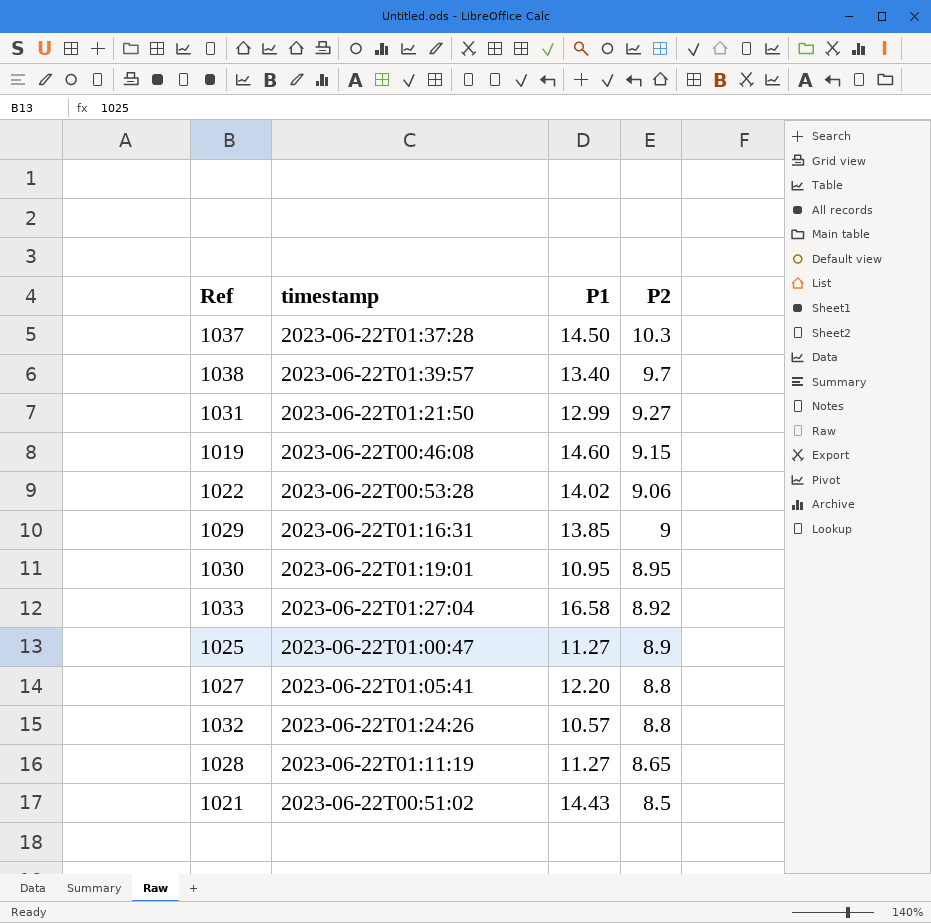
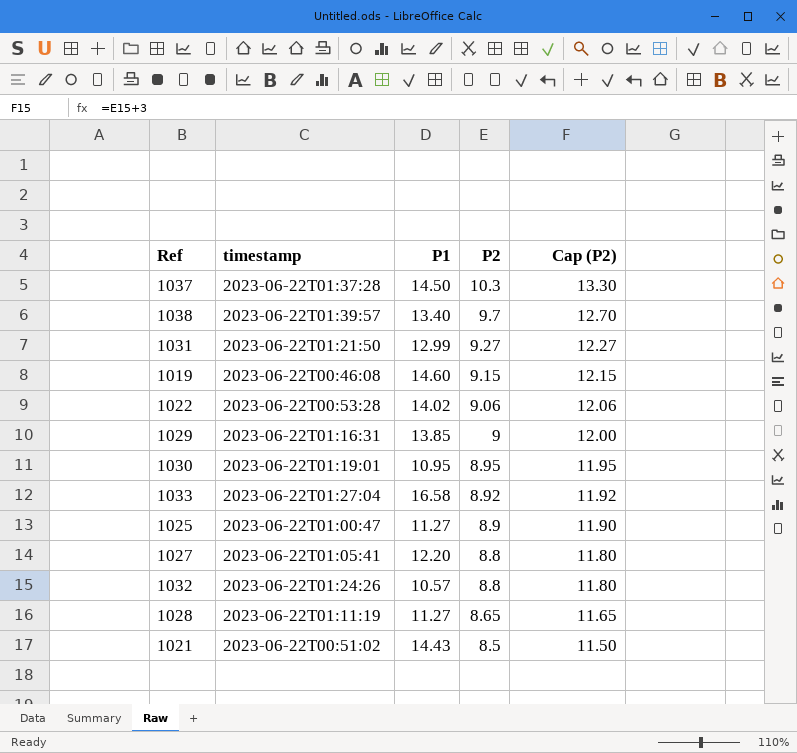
column Cap (P2) | formula: none -> [P2] + 3

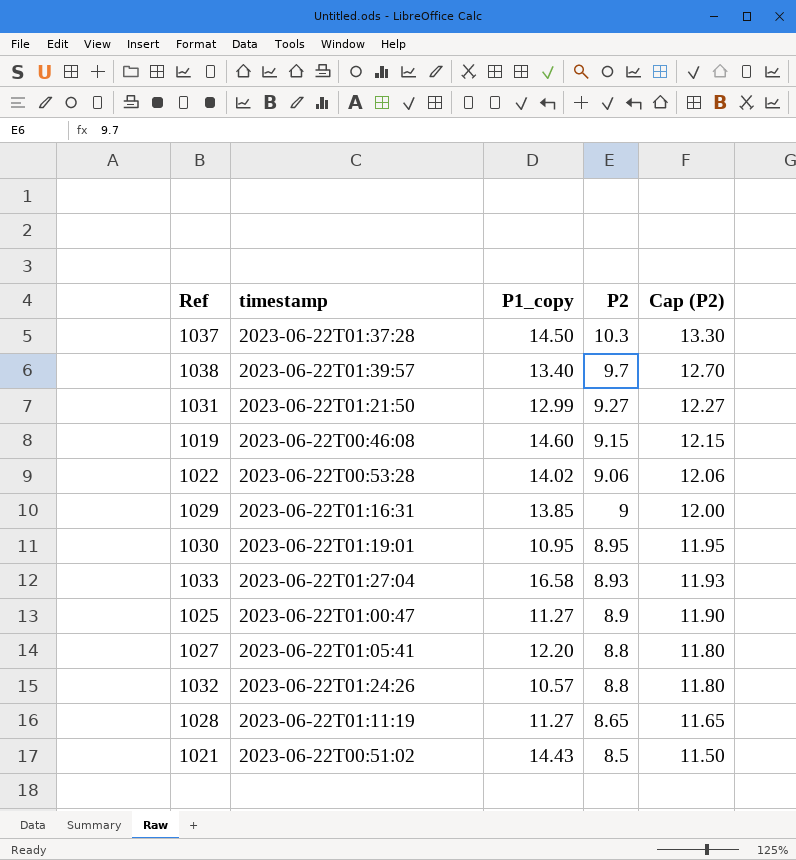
column name: P1 -> P1_copy
1033 | P2: 8.92 -> 8.93
1033 | Cap (P2): 11.92 -> 11.93

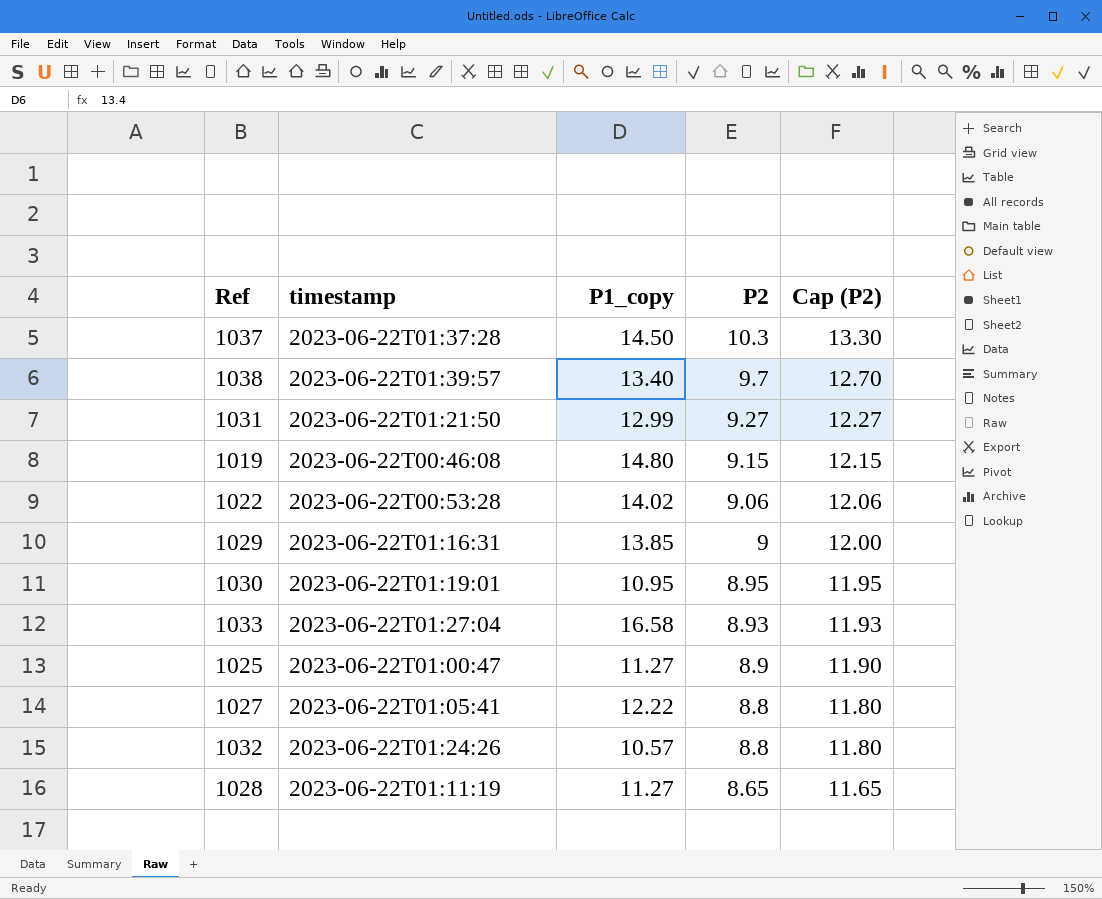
row 1021: 2023-06-22T00:51:02 | 14.43 | 8.5 | 11.50 -> none
1019 | P1_copy: 14.60 -> 14.80
1027 | P1_copy: 12.20 -> 12.22

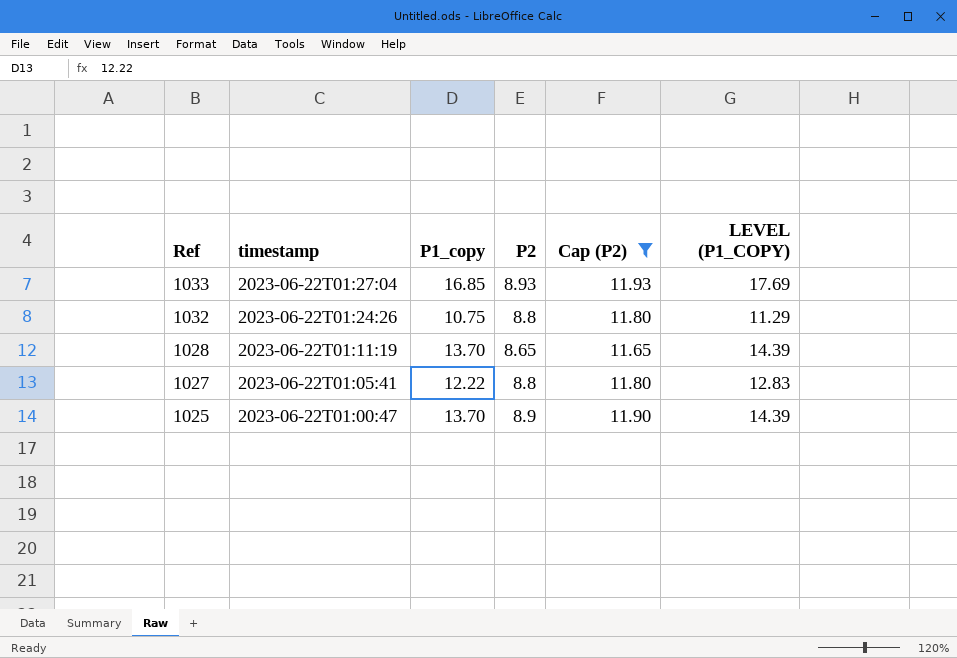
filter: none -> Cap (P2) <= 11.93
row order: P2 descending -> Ref descending
column LEVEL (P1_COPY) | formula: none -> [P1_copy] * 1.05
1033 | P1_copy: 16.58 -> 16.85
1032 | P1_copy: 10.57 -> 10.75
1028 | P1_copy: 11.27 -> 13.70
1025 | P1_copy: 11.27 -> 13.70

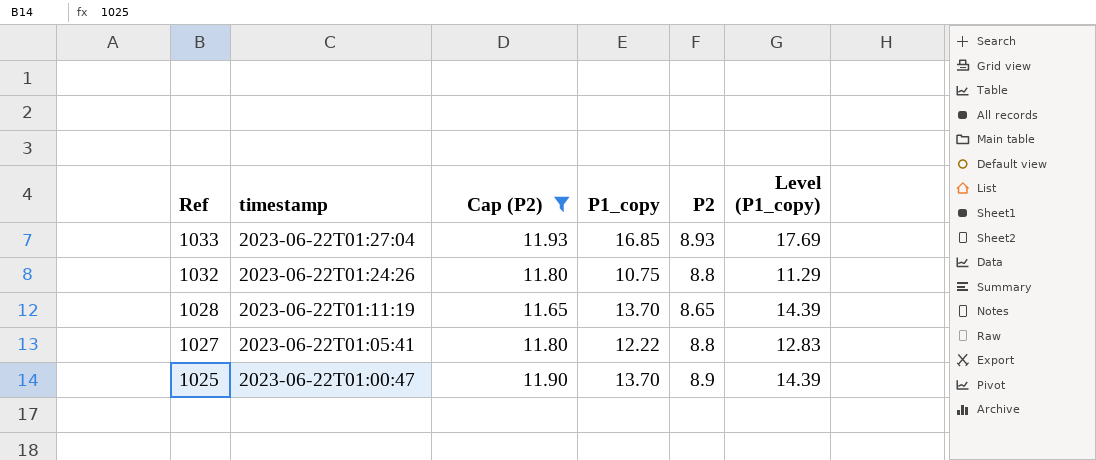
column Cap (P2) | position: 5 -> 3
column name: LEVEL (P1_COPY) -> Level (P1_copy)

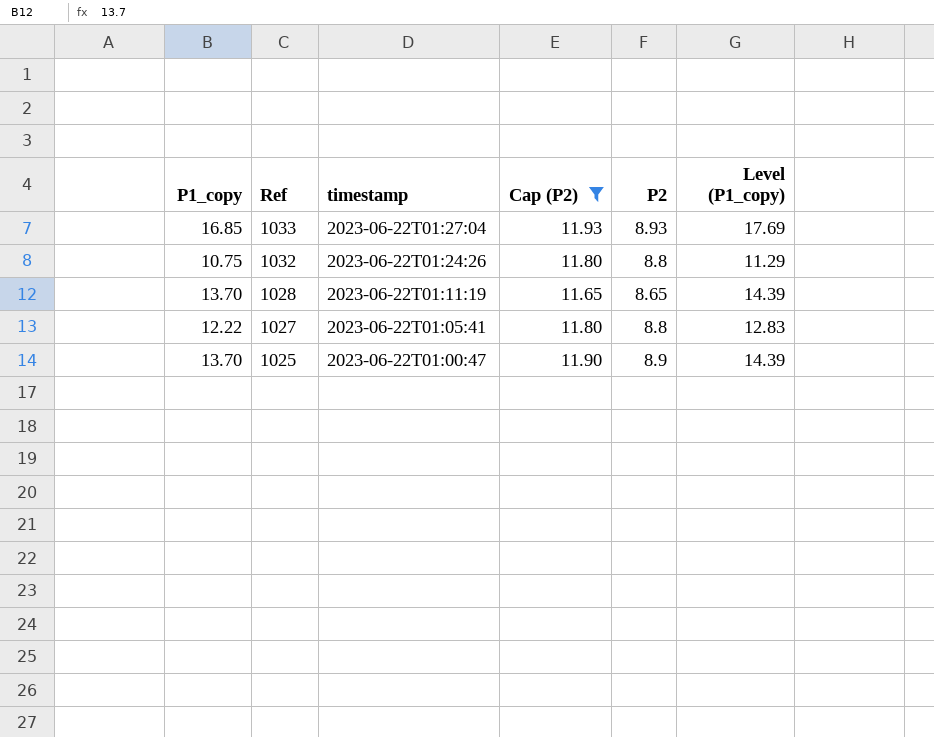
column P1_copy | position: 4 -> 1

